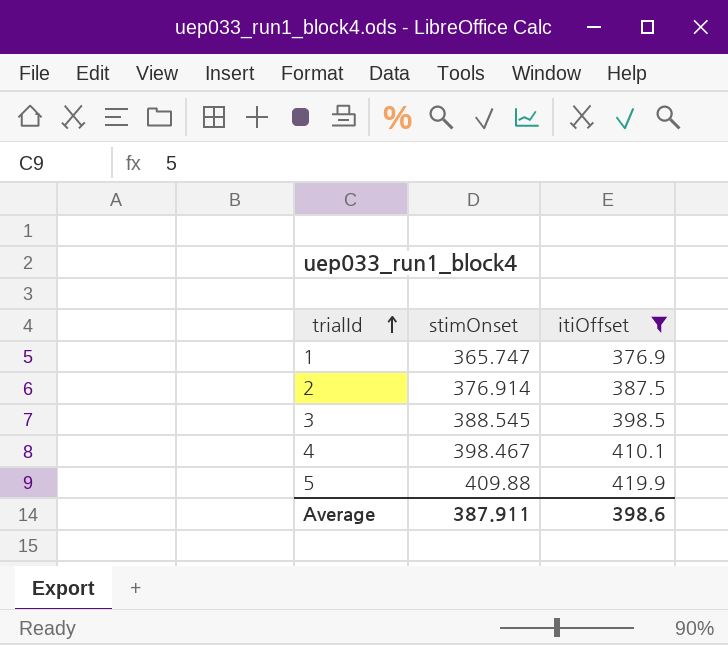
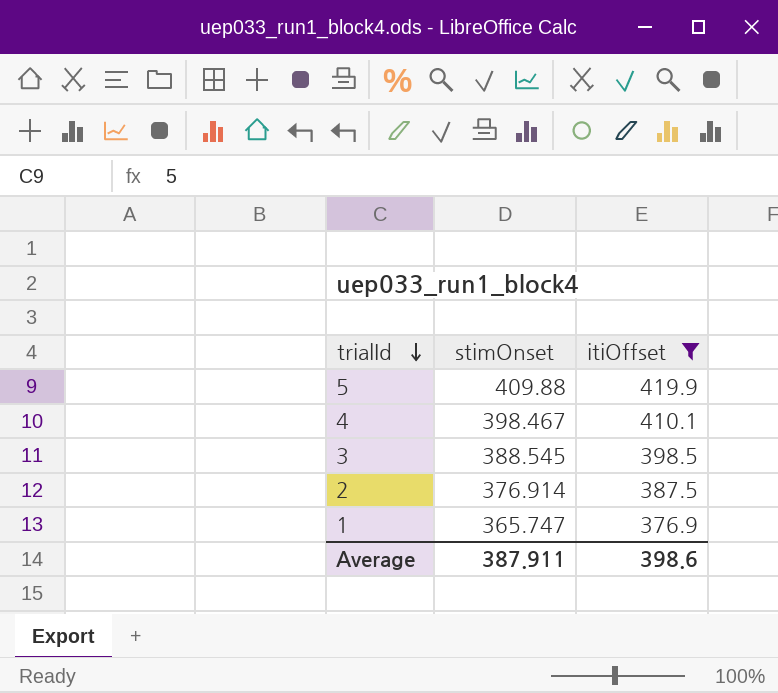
row order: trialId ascending -> trialId descending

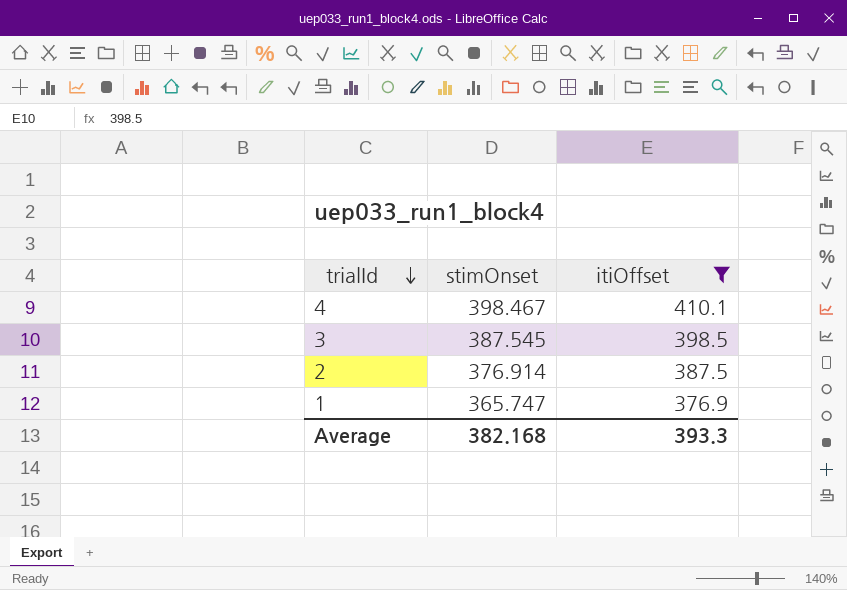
row 5: 409.88 | 419.9 -> none
3 | stimOnset: 388.545 -> 387.545
Average | stimOnset: 387.911 -> 382.168
Average | itiOffset: 398.6 -> 393.3

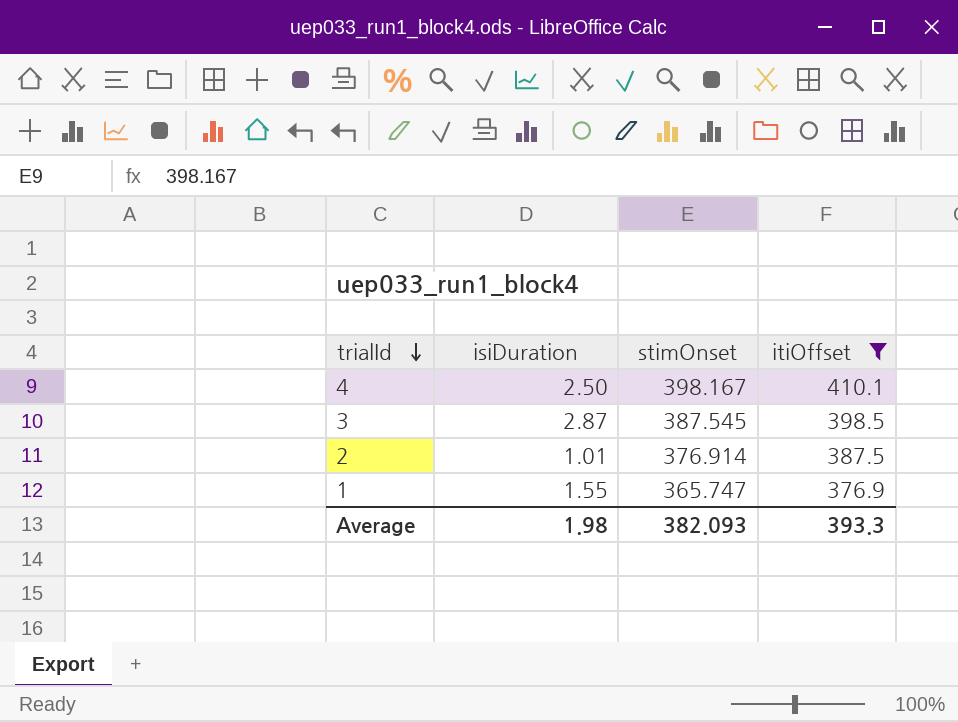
column isiDuration | position: none -> 2
4 | stimOnset: 398.467 -> 398.167
Average | stimOnset: 382.168 -> 382.093

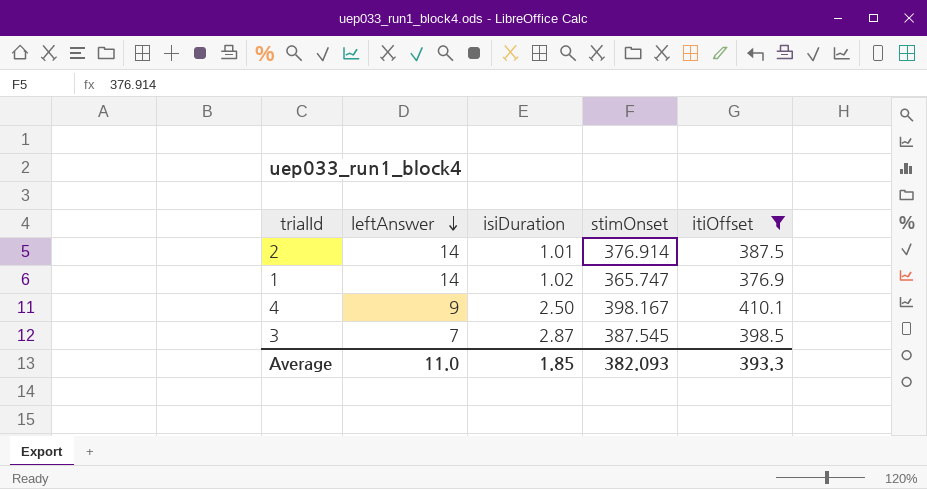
row order: trialId descending -> leftAnswer descending
column leftAnswer | position: none -> 2
1 | isiDuration: 1.55 -> 1.02
Average | isiDuration: 1.98 -> 1.85

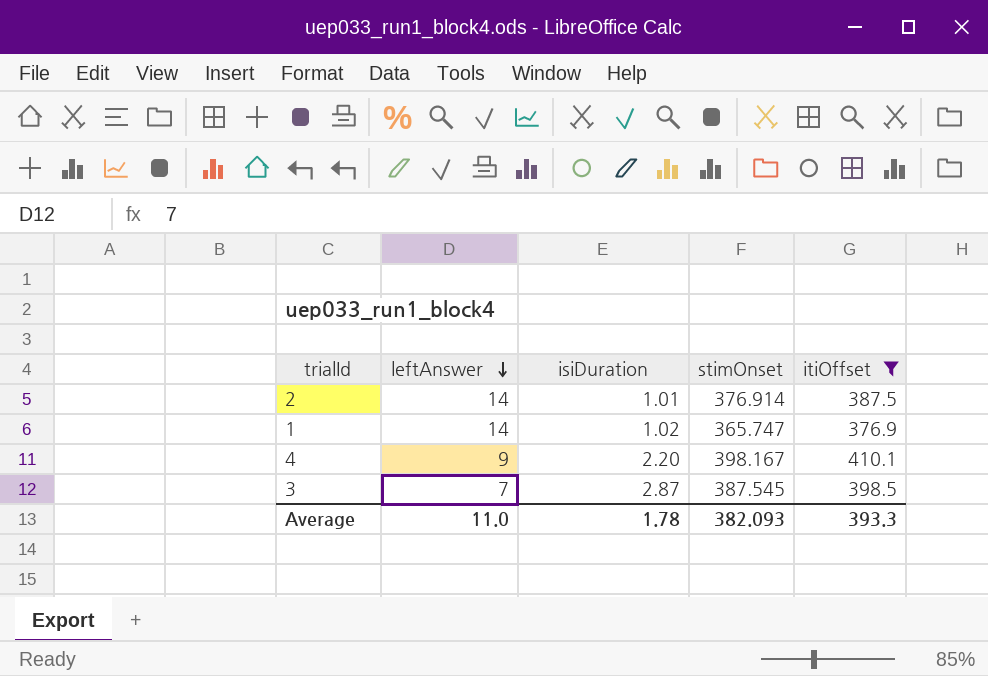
4 | isiDuration: 2.50 -> 2.20
Average | isiDuration: 1.85 -> 1.78

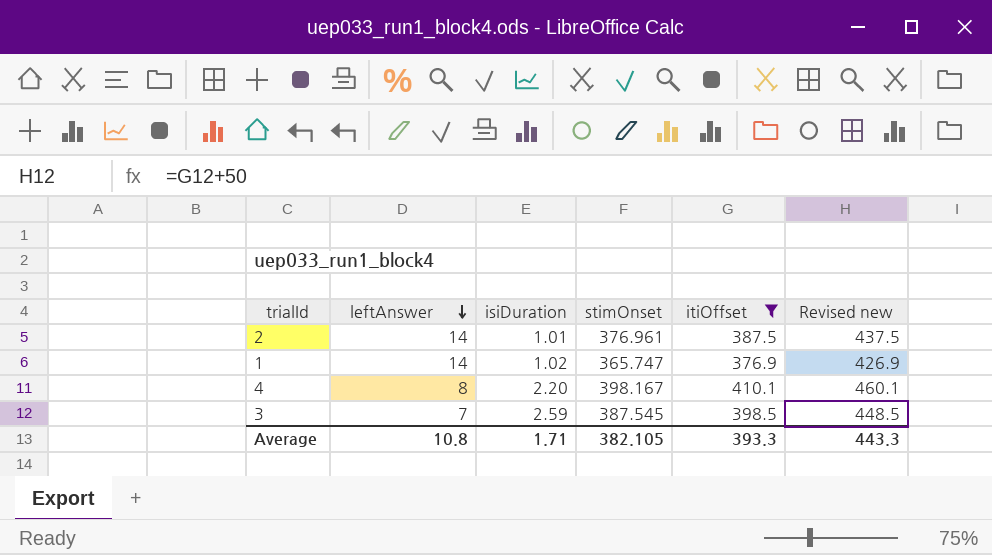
column Revised new | formula: none -> [itiOffset] + 50
2 | stimOnset: 376.914 -> 376.961
4 | leftAnswer: 9 -> 8
3 | isiDuration: 2.87 -> 2.59
Average | leftAnswer: 11.0 -> 10.8
Average | isiDuration: 1.78 -> 1.71
Average | stimOnset: 382.093 -> 382.105

